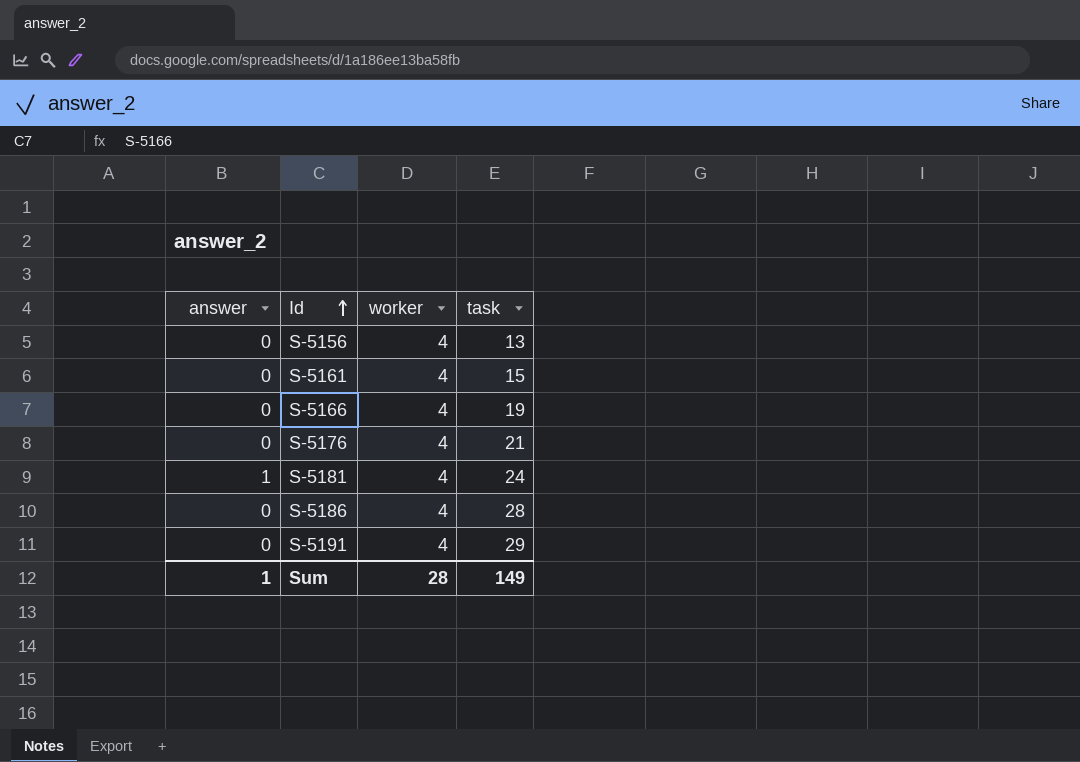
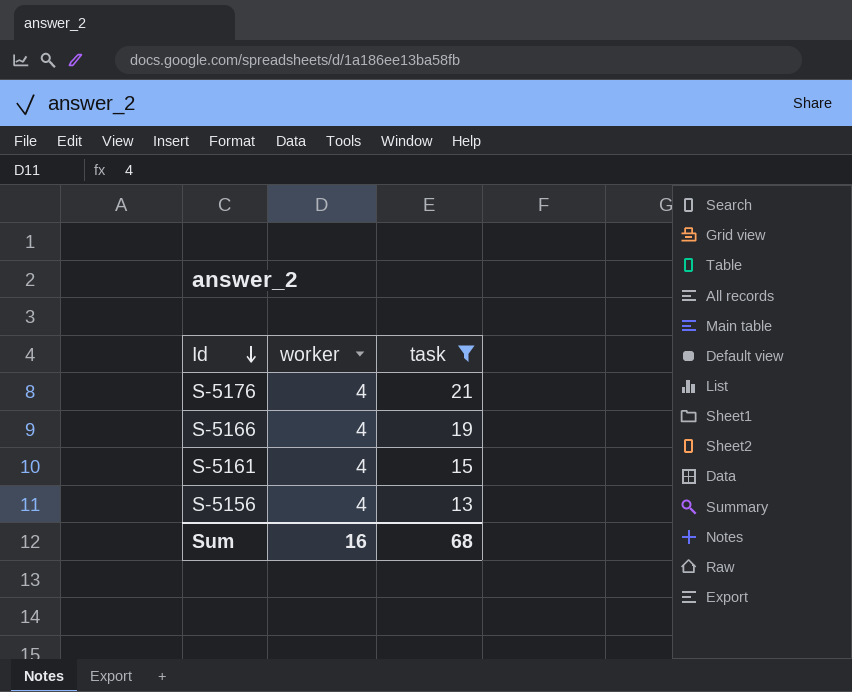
filter: none -> task <= 21
row order: Id ascending -> Id descending
column answer | position: 1 -> none
Sum | worker: 28 -> 16
Sum | task: 149 -> 68

